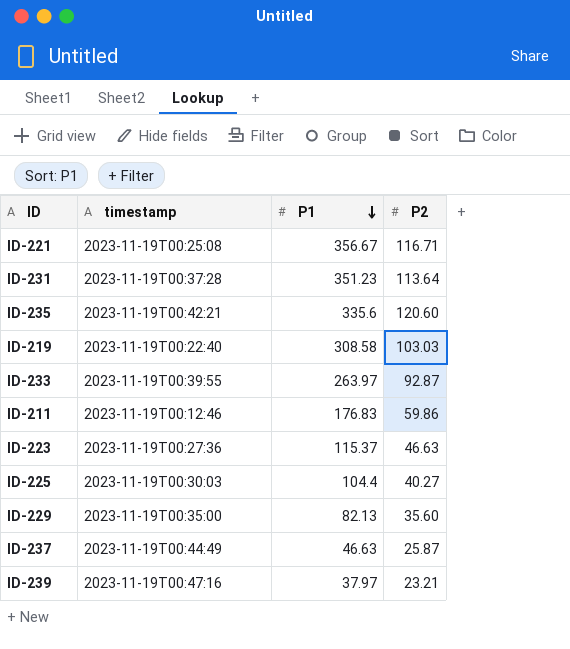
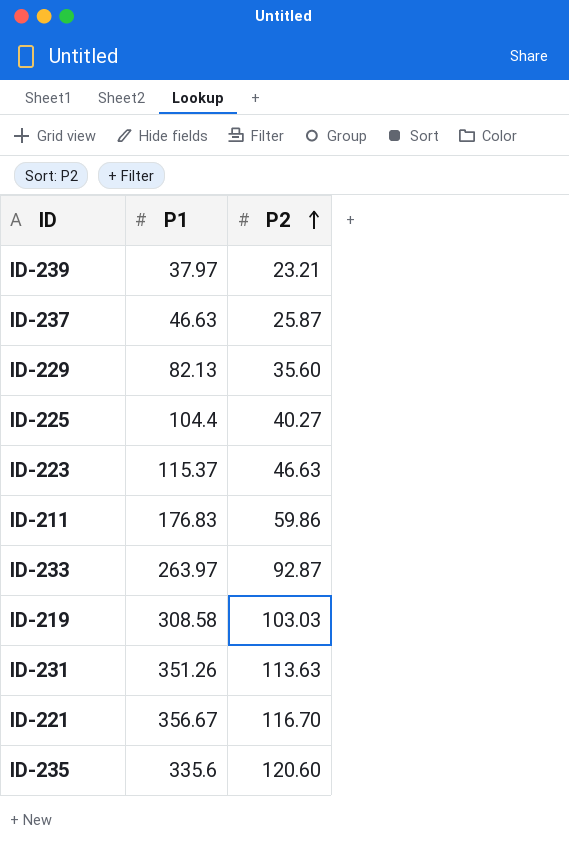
row order: P1 descending -> P2 ascending
column timestamp | position: 2 -> none
ID-231 | P1: 351.23 -> 351.26
ID-231 | P2: 113.64 -> 113.63
ID-221 | P2: 116.71 -> 116.70

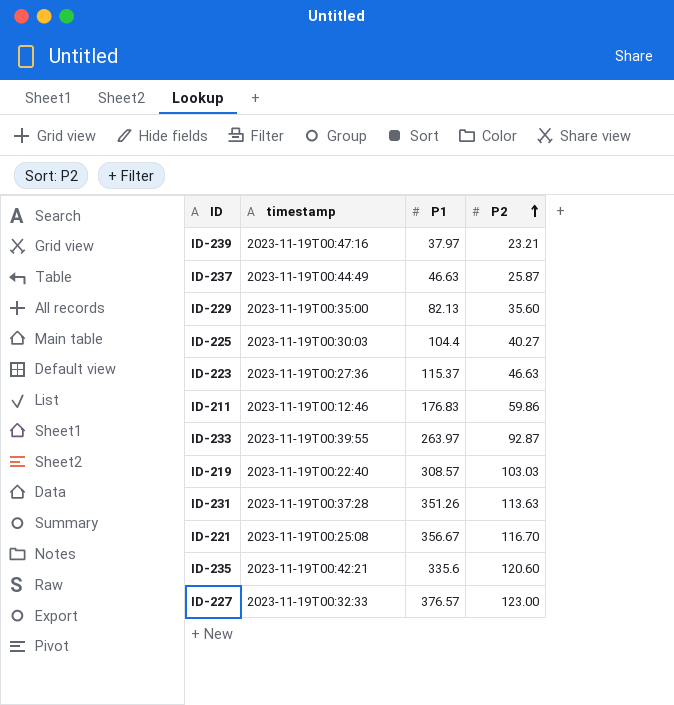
column timestamp | position: none -> 2
ID-219 | P1: 308.58 -> 308.57
row ID-227: none -> 2023-11-19T00:32:33 | 376.57 | 123.00

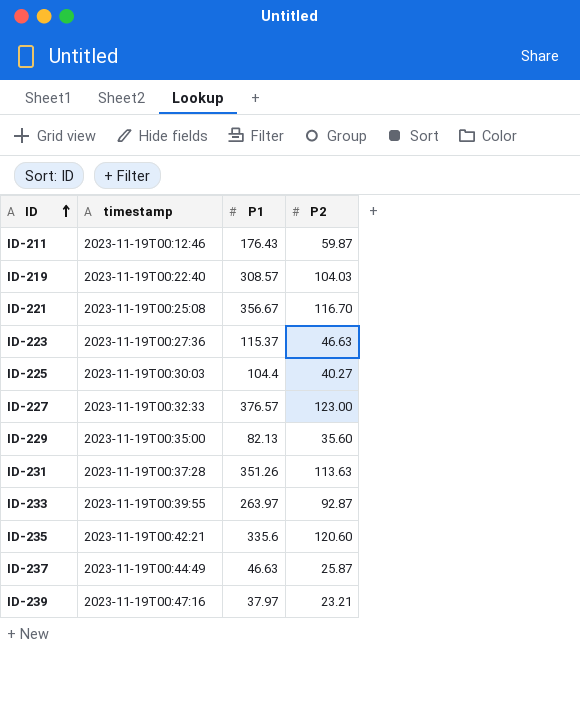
row order: P2 ascending -> ID ascending
ID-211 | P1: 176.83 -> 176.43
ID-211 | P2: 59.86 -> 59.87
ID-219 | P2: 103.03 -> 104.03

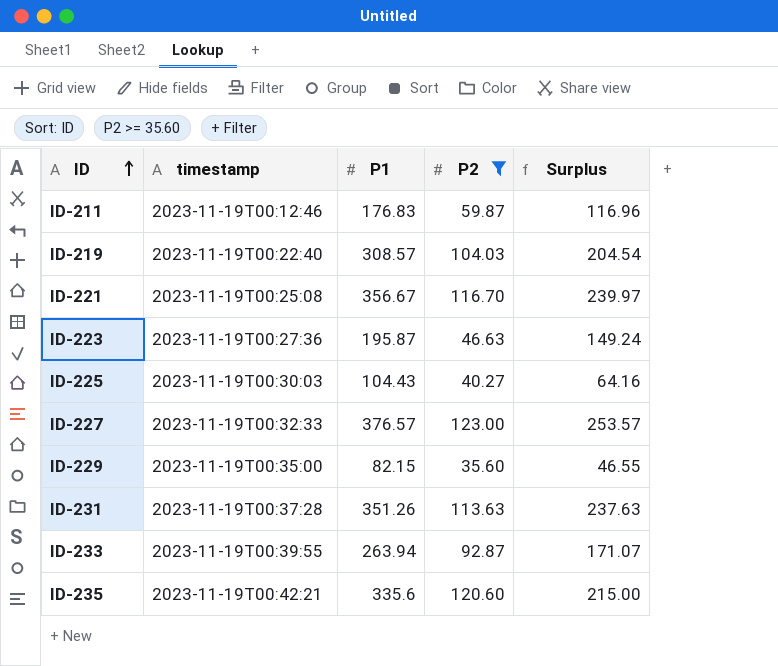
filter: none -> P2 >= 35.60
column Surplus | formula: none -> [P1] - [P2]
ID-211 | P1: 176.43 -> 176.83
ID-223 | P1: 115.37 -> 195.87
ID-225 | P1: 104.4 -> 104.43
ID-229 | P1: 82.13 -> 82.15
ID-233 | P1: 263.97 -> 263.94

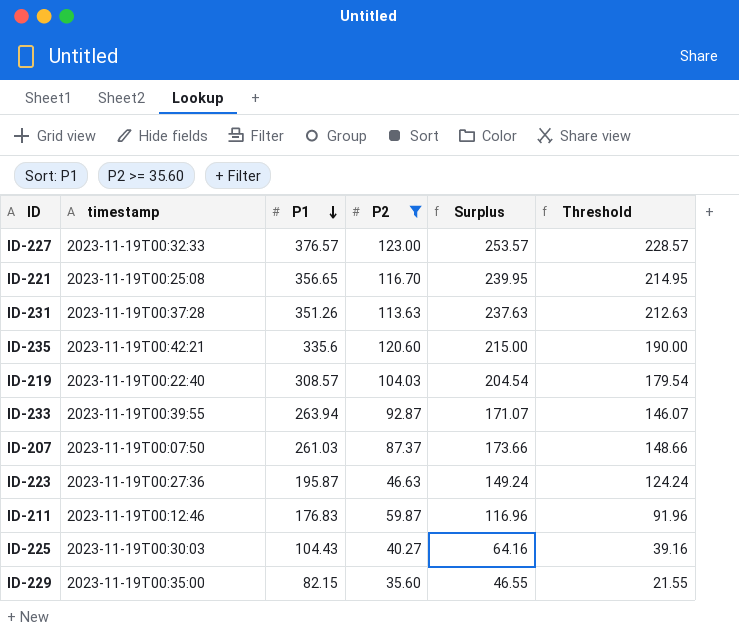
row order: ID ascending -> P1 descending
column Threshold | formula: none -> [Surplus] - 25
ID-221 | P1: 356.67 -> 356.65
ID-221 | Surplus: 239.97 -> 239.95
row ID-207: none -> 2023-11-19T00:07:50 | 261.03 | 87.37 | 173.66 | 148.66

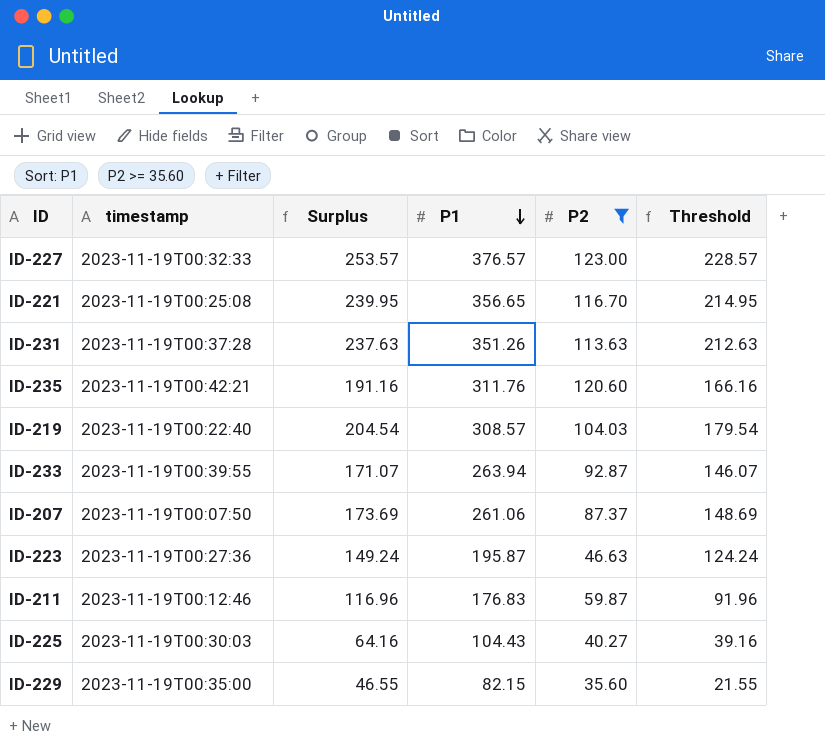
column Surplus | position: 5 -> 3
ID-235 | Surplus: 215.00 -> 191.16
ID-235 | P1: 335.6 -> 311.76
ID-235 | Threshold: 190.00 -> 166.16
ID-207 | Surplus: 173.66 -> 173.69
ID-207 | P1: 261.03 -> 261.06
ID-207 | Threshold: 148.66 -> 148.69

